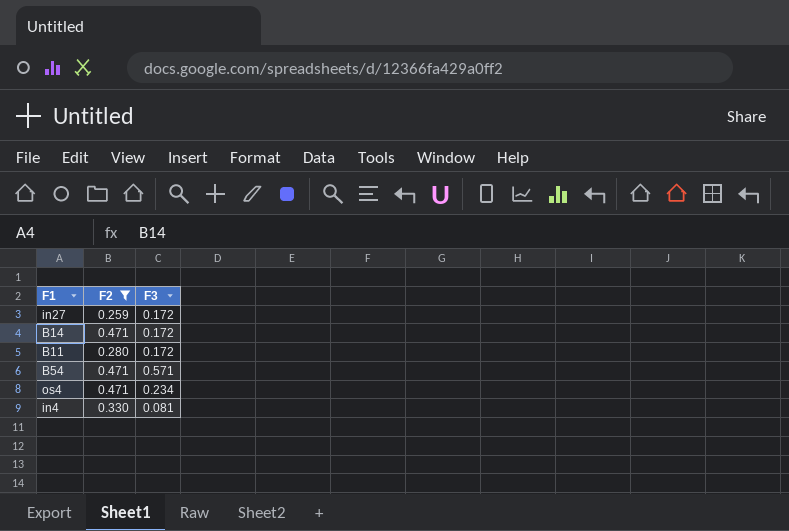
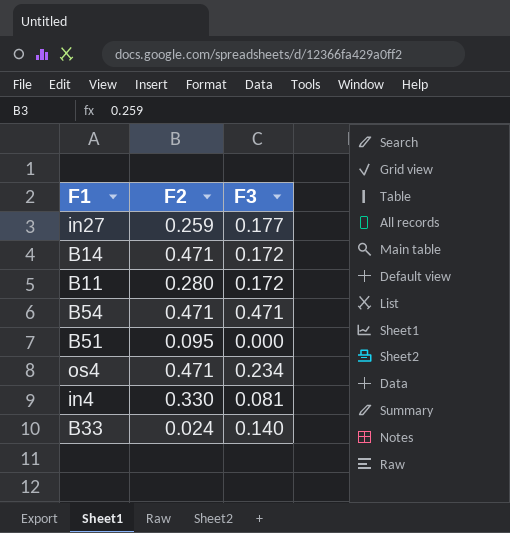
filter: F2 >= 0.259 -> none
in27 | F3: 0.172 -> 0.177
B54 | F3: 0.571 -> 0.471

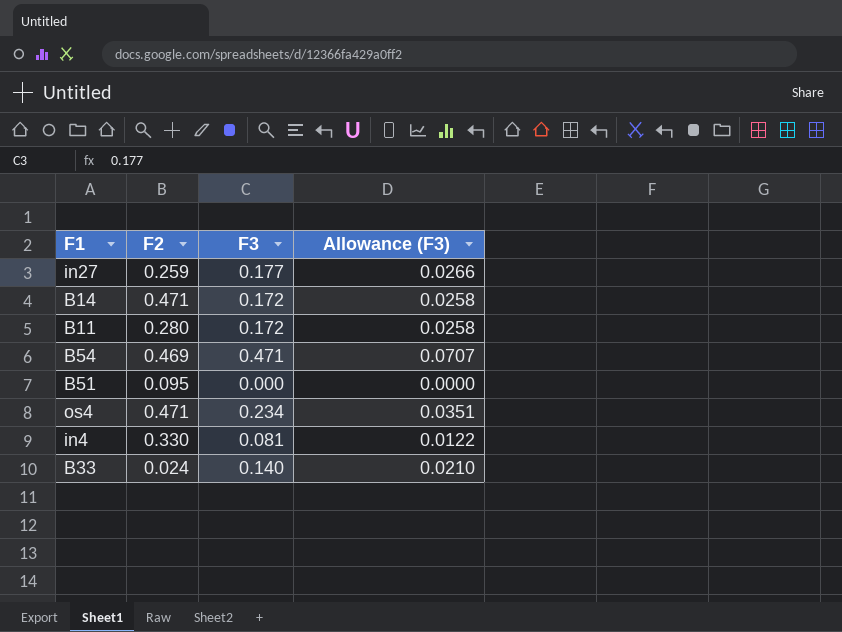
column Allowance (F3) | formula: none -> [F3] * 0.15
B54 | F2: 0.471 -> 0.469

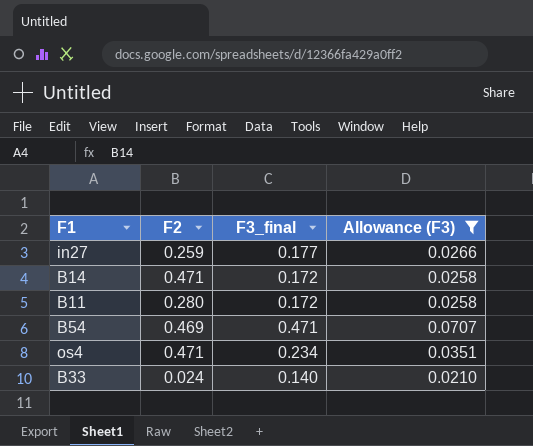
filter: none -> Allowance (F3) >= 0.0210
column name: F3 -> F3_final

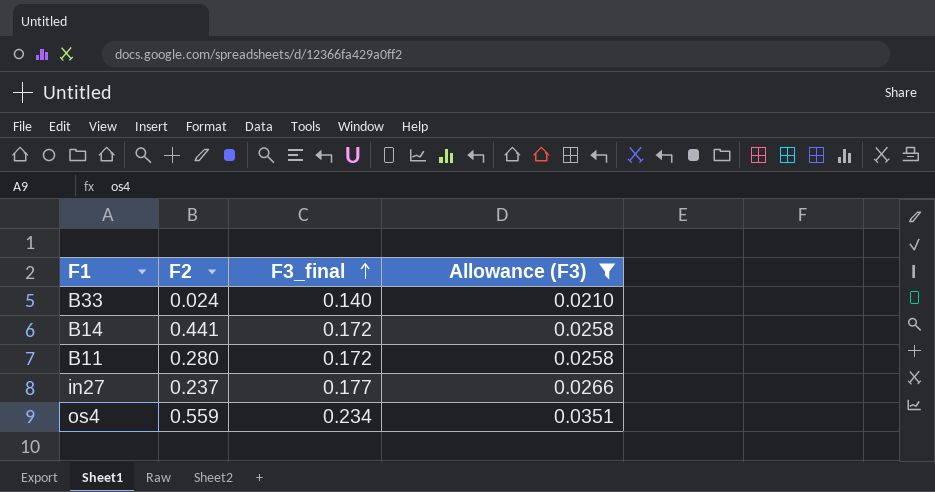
row order: none -> F3_final ascending
row B54: 0.469 | 0.471 | 0.0707 -> none
B14 | F2: 0.471 -> 0.441
in27 | F2: 0.259 -> 0.237
os4 | F2: 0.471 -> 0.559

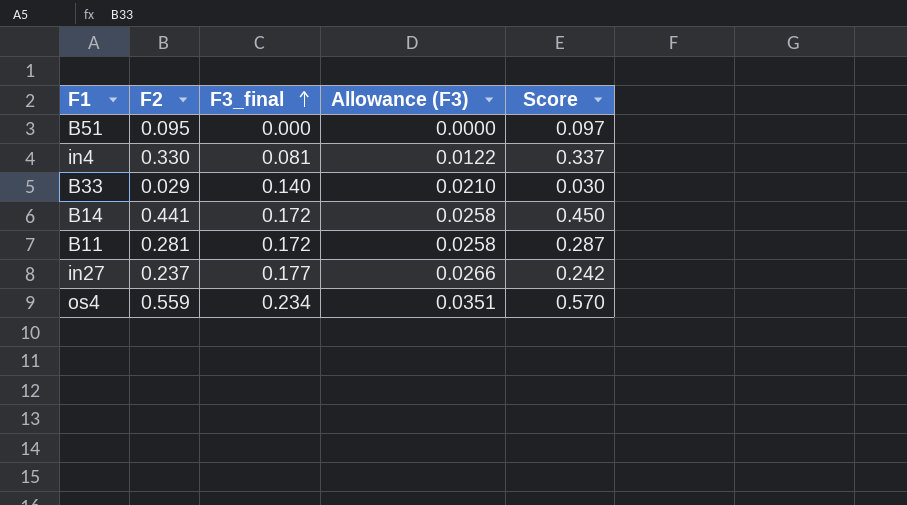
filter: Allowance (F3) >= 0.0210 -> none
column Score | formula: none -> [F2] * 1.02
B33 | F2: 0.024 -> 0.029
B11 | F2: 0.280 -> 0.281

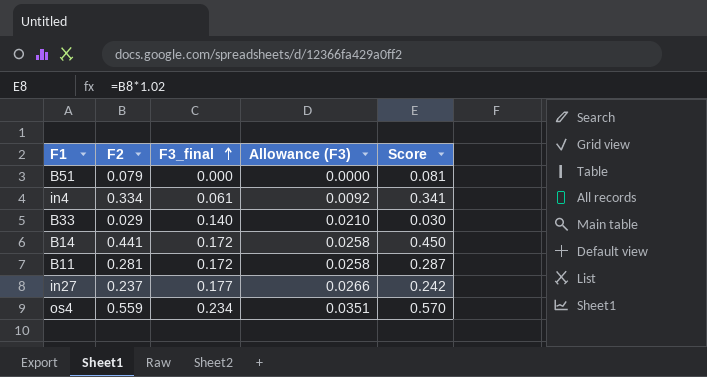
B51 | F2: 0.095 -> 0.079
B51 | Score: 0.097 -> 0.081
in4 | F2: 0.330 -> 0.334
in4 | F3_final: 0.081 -> 0.061
in4 | Allowance (F3): 0.0122 -> 0.0092
in4 | Score: 0.337 -> 0.341

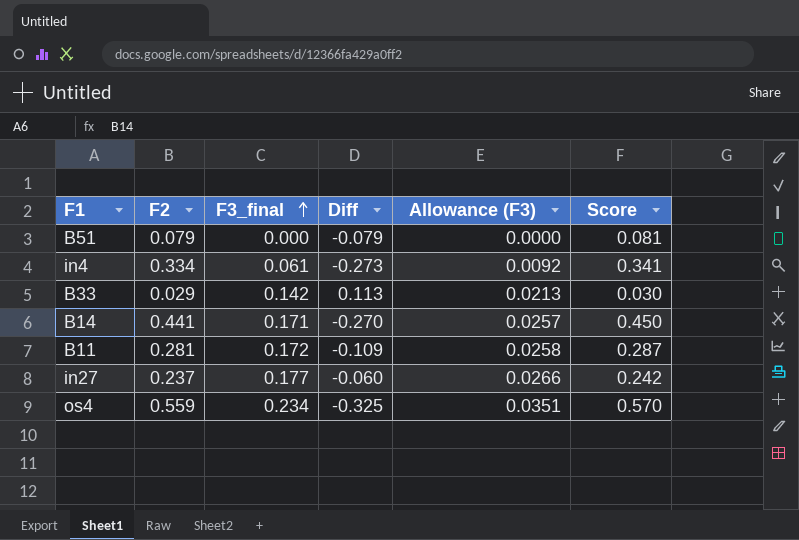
column Diff | formula: none -> [F3_final] - [F2]
B33 | F3_final: 0.140 -> 0.142
B33 | Allowance (F3): 0.0210 -> 0.0213
B14 | F3_final: 0.172 -> 0.171
B14 | Allowance (F3): 0.0258 -> 0.0257

